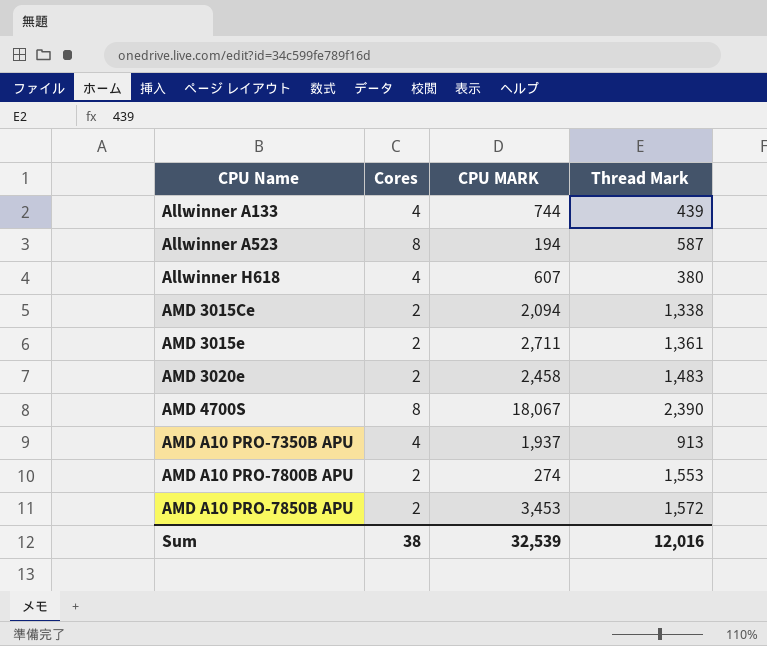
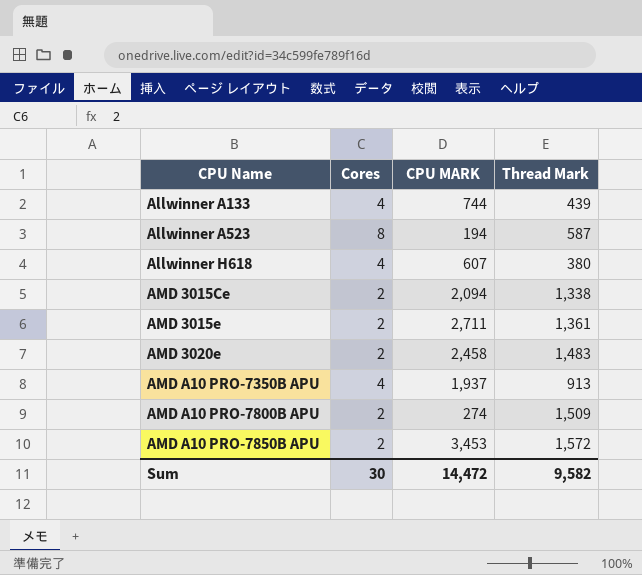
row AMD 4700S: 8 | 18,067 | 2,390 -> none
AMD A10 PRO-7800B APU | Thread Mark: 1,553 -> 1,509
Sum | Cores: 38 -> 30
Sum | CPU MARK: 32,539 -> 14,472
Sum | Thread Mark: 12,016 -> 9,582

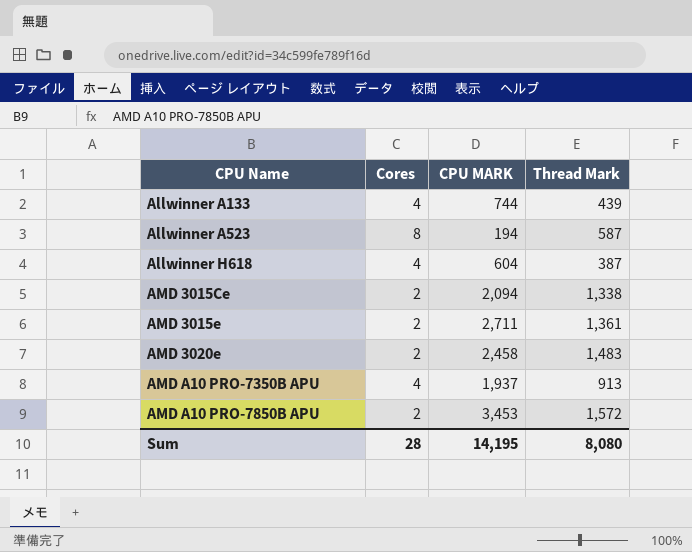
row AMD A10 PRO-7800B APU: 2 | 274 | 1,509 -> none
Allwinner H618 | CPU MARK: 607 -> 604
Allwinner H618 | Thread Mark: 380 -> 387
Sum | Cores: 30 -> 28
Sum | CPU MARK: 14,472 -> 14,195
Sum | Thread Mark: 9,582 -> 8,080

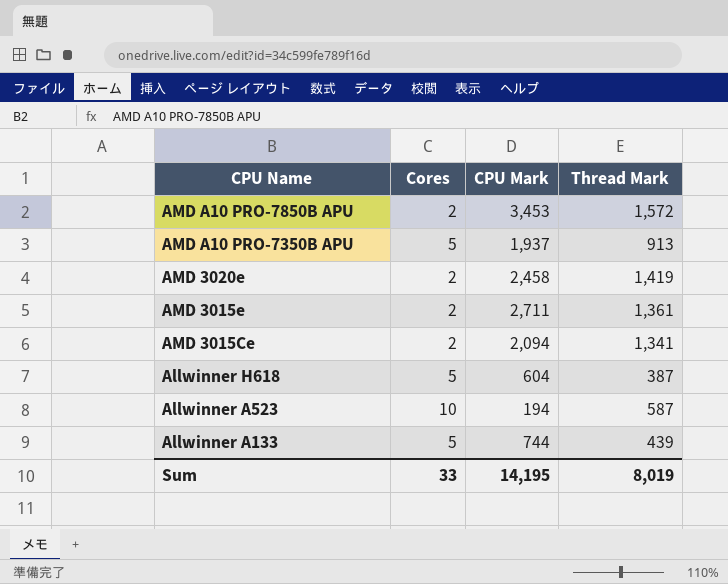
row order: CPU Name ascending -> CPU Name descending
column name: CPU MARK -> CPU Mark
AMD A10 PRO-7350B APU | Cores: 4 -> 5
AMD 3020e | Thread Mark: 1,483 -> 1,419
AMD 3015Ce | Thread Mark: 1,338 -> 1,341
Allwinner H618 | Cores: 4 -> 5
Allwinner A523 | Cores: 8 -> 10
Allwinner A133 | Cores: 4 -> 5
Sum | Cores: 28 -> 33
Sum | Thread Mark: 8,080 -> 8,019

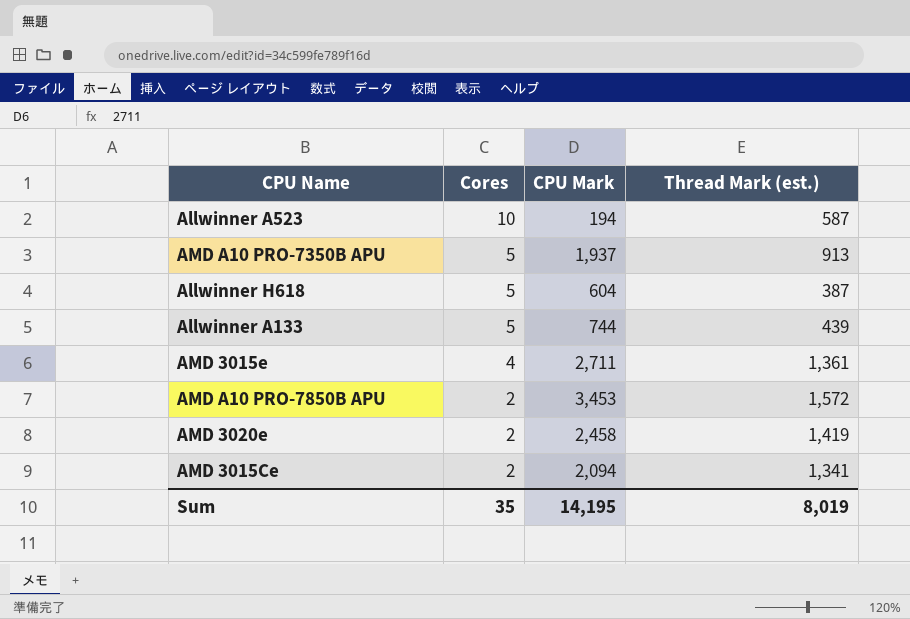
row order: CPU Name descending -> Cores descending
column name: Thread Mark -> Thread Mark (est.)
AMD 3015e | Cores: 2 -> 4
Sum | Cores: 33 -> 35

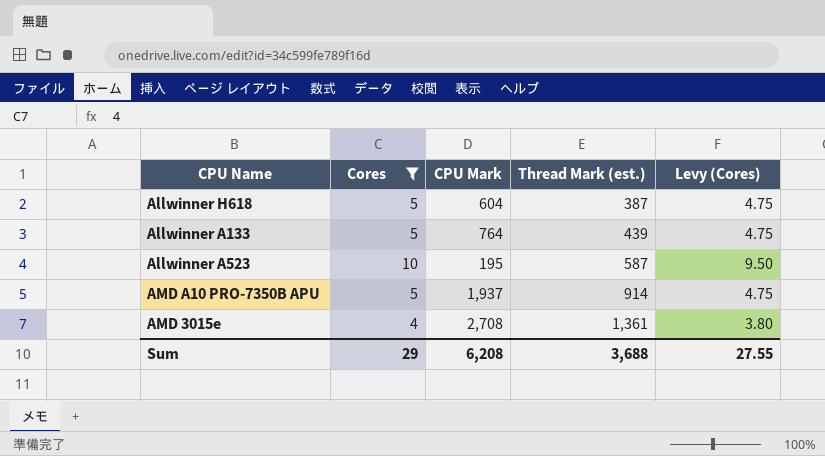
filter: none -> Cores != 2
row order: Cores descending -> Thread Mark (est.) ascending
column Levy (Cores) | formula: none -> [Cores] * 0.95
Allwinner A133 | CPU Mark: 744 -> 764
Allwinner A523 | CPU Mark: 194 -> 195
AMD A10 PRO-7350B APU | Thread Mark (est.): 913 -> 914
AMD 3015e | CPU Mark: 2,711 -> 2,708
Sum | Cores: 35 -> 29
Sum | CPU Mark: 14,195 -> 6,208
Sum | Thread Mark (est.): 8,019 -> 3,688

